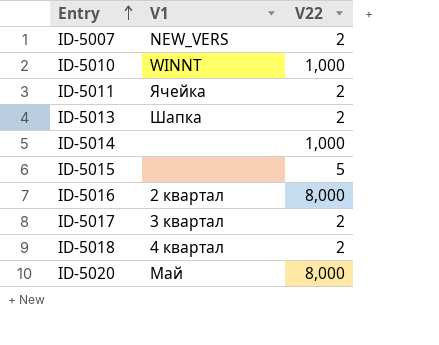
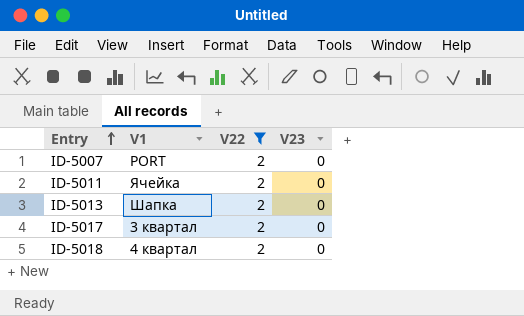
filter: none -> V22 = 2
column V23 | position: none -> 4
ID-5007 | V1: NEW_VERS -> PORT

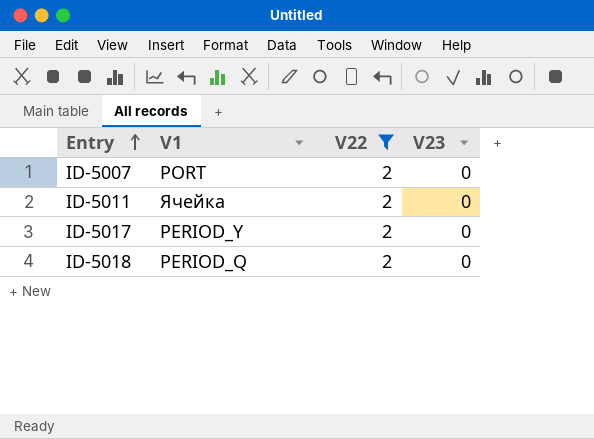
row ID-5013: Шапка | 2 | 0 -> none
ID-5017 | V1: 3 квартал -> PERIOD_Y
ID-5018 | V1: 4 квартал -> PERIOD_Q

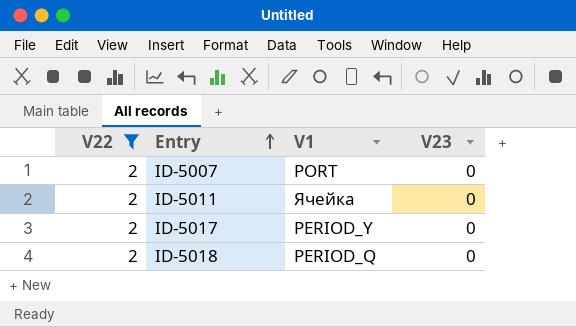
column V22 | position: 3 -> 1

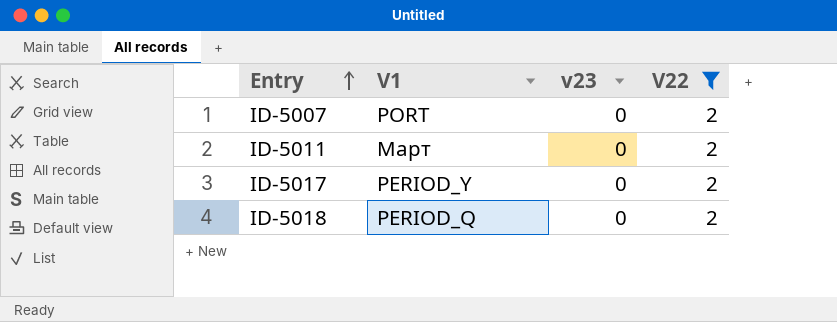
column name: V23 -> v23
column V22 | position: 1 -> 4
ID-5011 | V1: Ячейка -> Март

